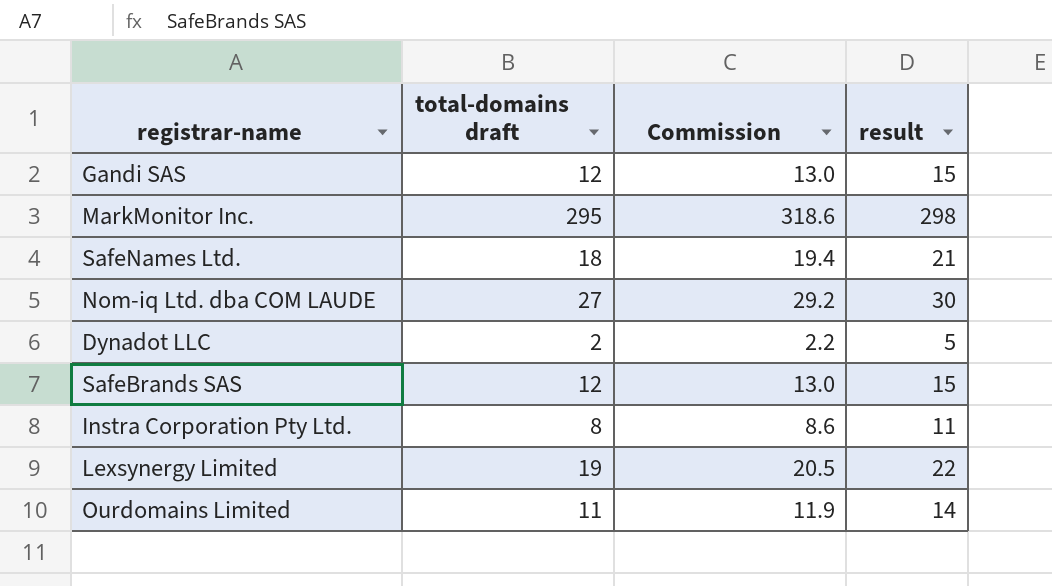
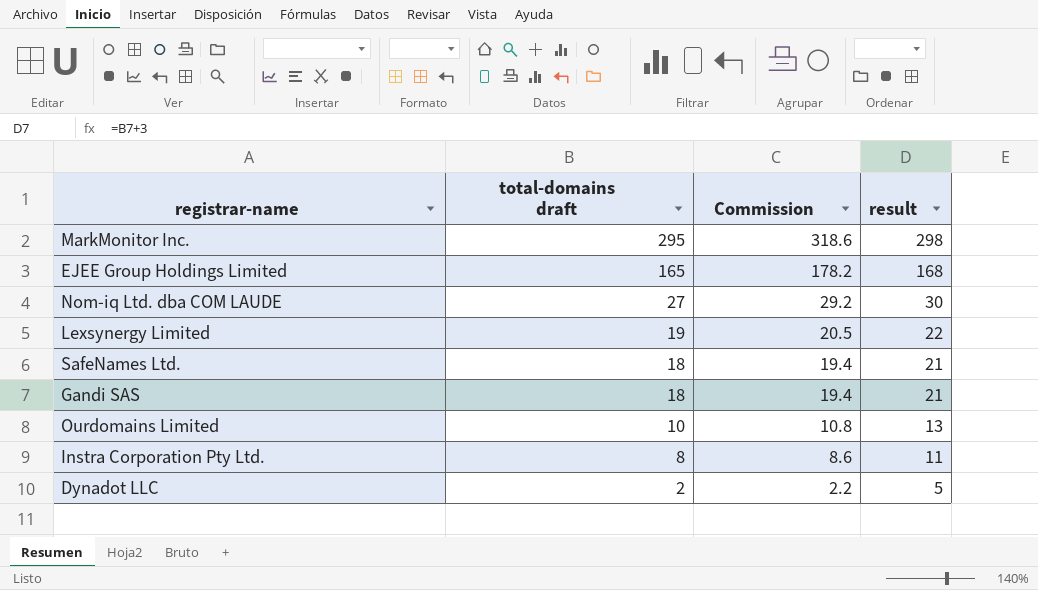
row order: none -> total-domains draft descending
row SafeBrands SAS: 12 | 13.0 | 15 -> none
row EJEE Group Holdings Limited: none -> 165 | 178.2 | 168
Gandi SAS | total-domains draft: 12 -> 18
Gandi SAS | Commission: 13.0 -> 19.4
Gandi SAS | result: 15 -> 21
Ourdomains Limited | total-domains draft: 11 -> 10
Ourdomains Limited | Commission: 11.9 -> 10.8
Ourdomains Limited | result: 14 -> 13

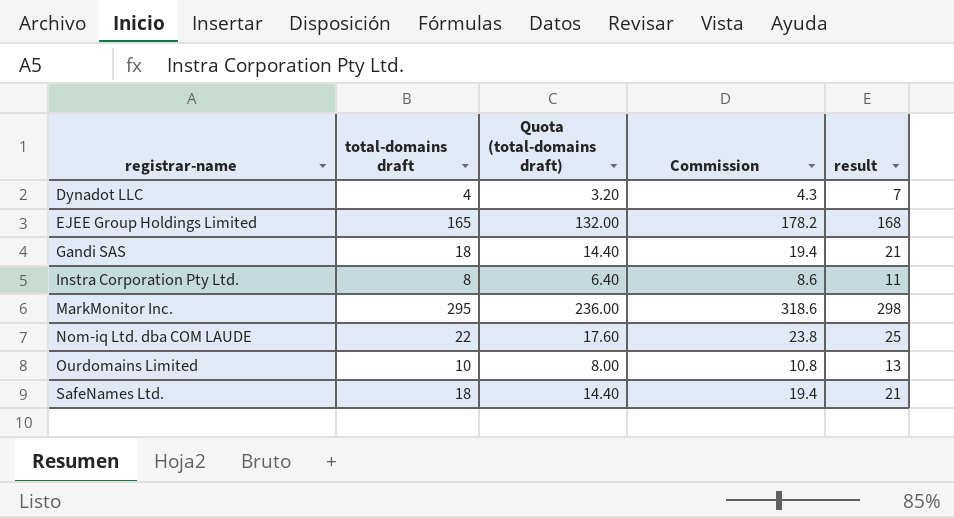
row order: total-domains draft descending -> registrar-name ascending
column Quota (total-domains draft) | formula: none -> [total-domains draft] * 0.8
row Lexsynergy Limited: 19 | 20.5 | 22 -> none
Dynadot LLC | total-domains draft: 2 -> 4
Dynadot LLC | Commission: 2.2 -> 4.3
Dynadot LLC | result: 5 -> 7
Nom-iq Ltd. dba COM LAUDE | total-domains draft: 27 -> 22
Nom-iq Ltd. dba COM LAUDE | Commission: 29.2 -> 23.8
Nom-iq Ltd. dba COM LAUDE | result: 30 -> 25

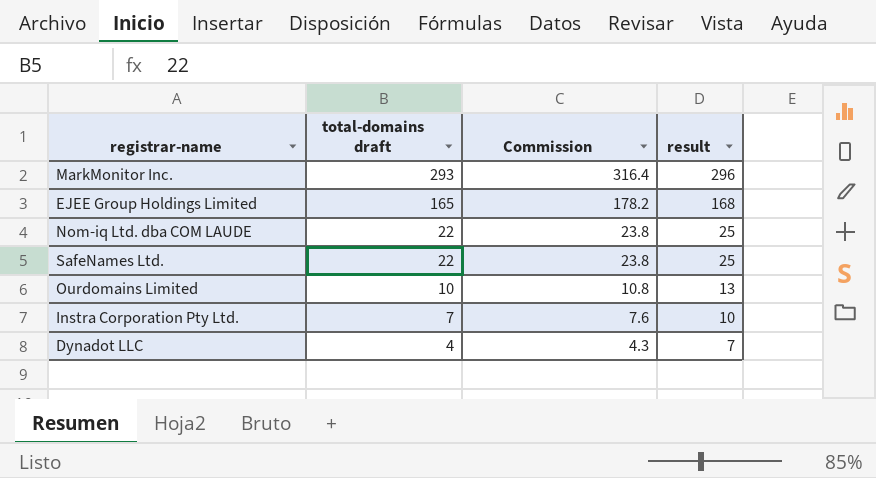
row order: registrar-name ascending -> total-domains draft descending
column Quota (total-domains draft) | formula: [total-domains draft] * 0.8 -> none
row Gandi SAS: 18 | 14.40 | 19.4 | 21 -> none
MarkMonitor Inc. | total-domains draft: 295 -> 293
MarkMonitor Inc. | Commission: 318.6 -> 316.4
MarkMonitor Inc. | result: 298 -> 296
SafeNames Ltd. | total-domains draft: 18 -> 22
SafeNames Ltd. | Commission: 19.4 -> 23.8
SafeNames Ltd. | result: 21 -> 25
Instra Corporation Pty Ltd. | total-domains draft: 8 -> 7
Instra Corporation Pty Ltd. | Commission: 8.6 -> 7.6
Instra Corporation Pty Ltd. | result: 11 -> 10

